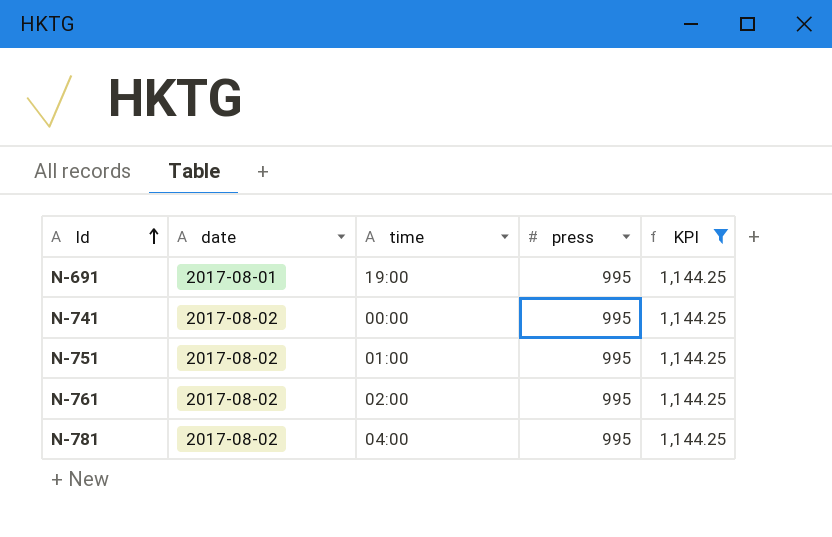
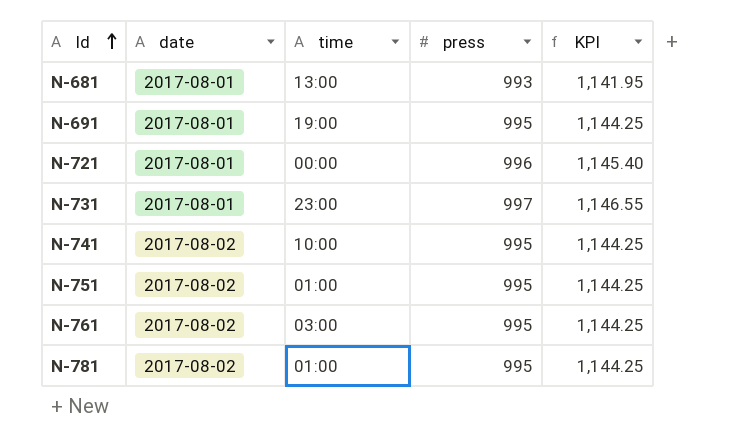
filter: KPI = 1,144.25 -> none
N-741 | time: 00:00 -> 10:00
N-761 | time: 02:00 -> 03:00
N-781 | time: 04:00 -> 01:00

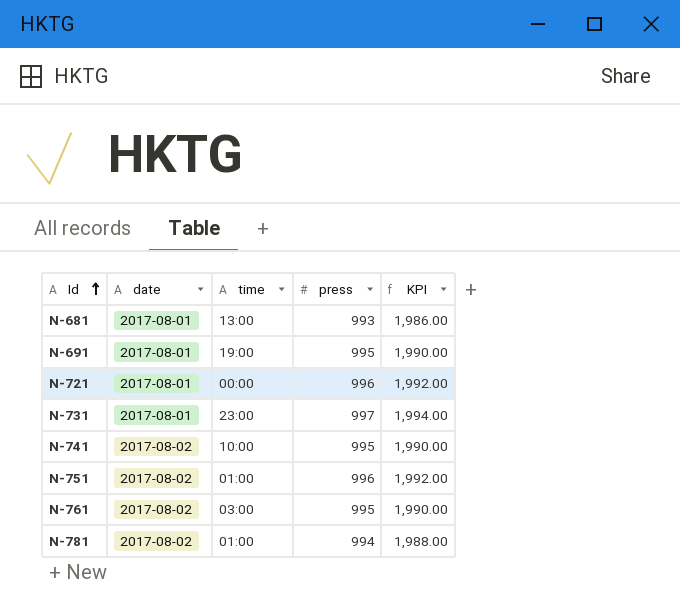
column KPI | formula: [press] * 1.15 -> [press] * 2
N-751 | press: 995 -> 996
N-781 | press: 995 -> 994

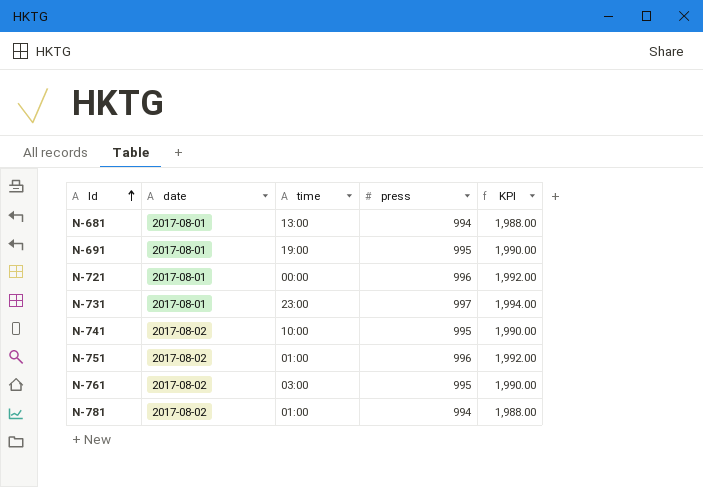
N-681 | press: 993 -> 994
N-681 | KPI: 1,986.00 -> 1,988.00

